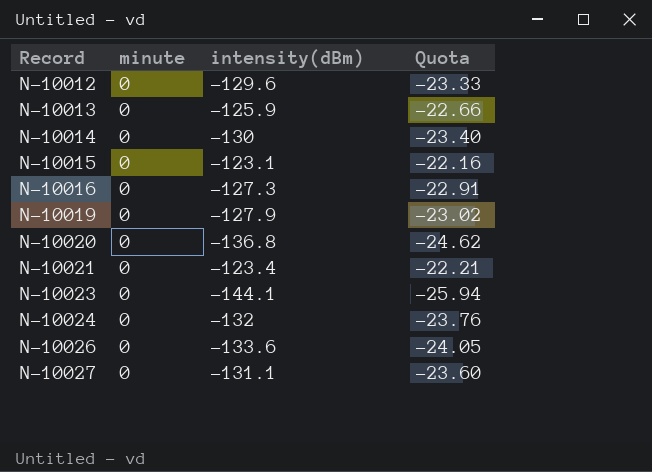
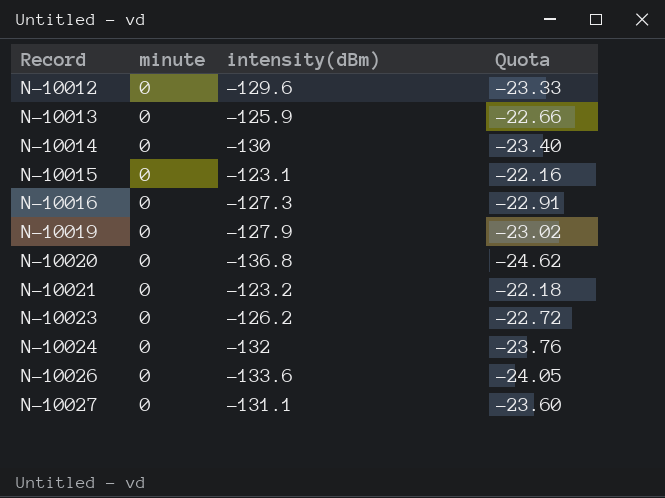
N-10021 | intensity(dBm): -123.4 -> -123.2
N-10021 | Quota: -22.21 -> -22.18
N-10023 | intensity(dBm): -144.1 -> -126.2
N-10023 | Quota: -25.94 -> -22.72

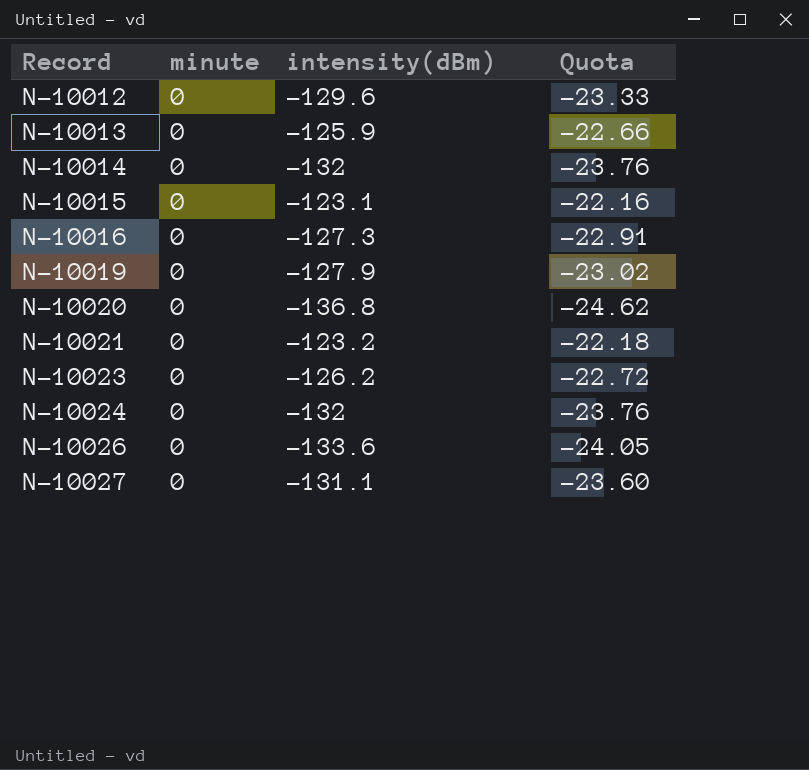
N-10014 | intensity(dBm): -130 -> -132
N-10014 | Quota: -23.40 -> -23.76

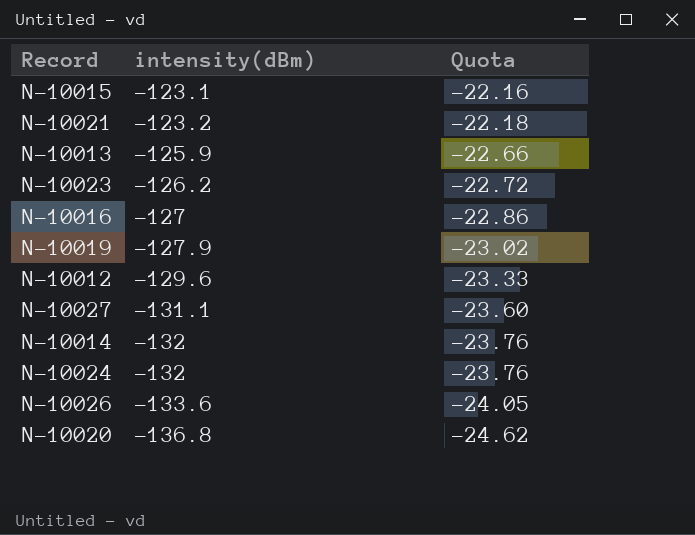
row order: Record ascending -> intensity(dBm) descending
column minute | position: 2 -> none
N-10016 | intensity(dBm): -127.3 -> -127
N-10016 | Quota: -22.91 -> -22.86

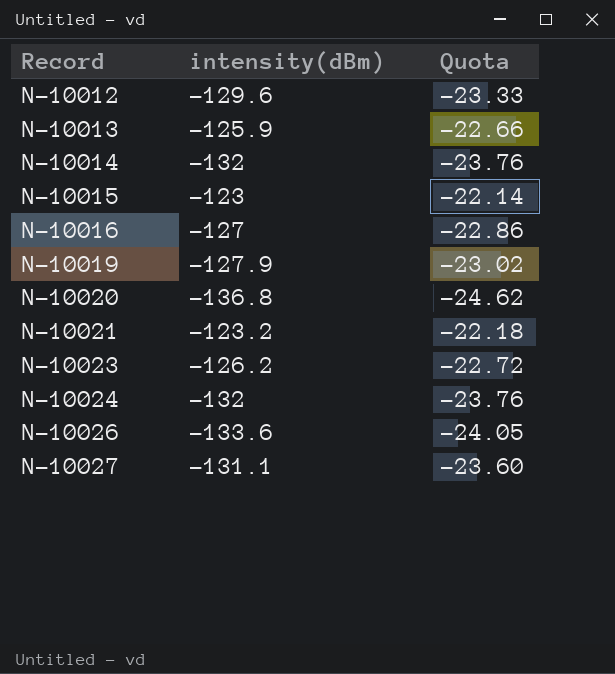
row order: intensity(dBm) descending -> Record ascending
N-10015 | intensity(dBm): -123.1 -> -123
N-10015 | Quota: -22.16 -> -22.14

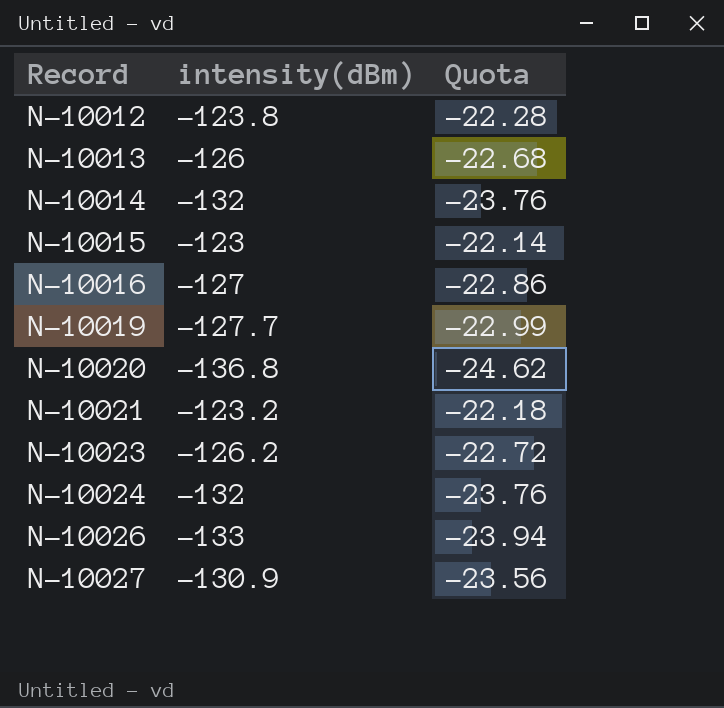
N-10012 | intensity(dBm): -129.6 -> -123.8
N-10012 | Quota: -23.33 -> -22.28
N-10013 | intensity(dBm): -125.9 -> -126
N-10013 | Quota: -22.66 -> -22.68
N-10019 | intensity(dBm): -127.9 -> -127.7
N-10019 | Quota: -23.02 -> -22.99
N-10026 | intensity(dBm): -133.6 -> -133
N-10026 | Quota: -24.05 -> -23.94
N-10027 | intensity(dBm): -131.1 -> -130.9
N-10027 | Quota: -23.60 -> -23.56

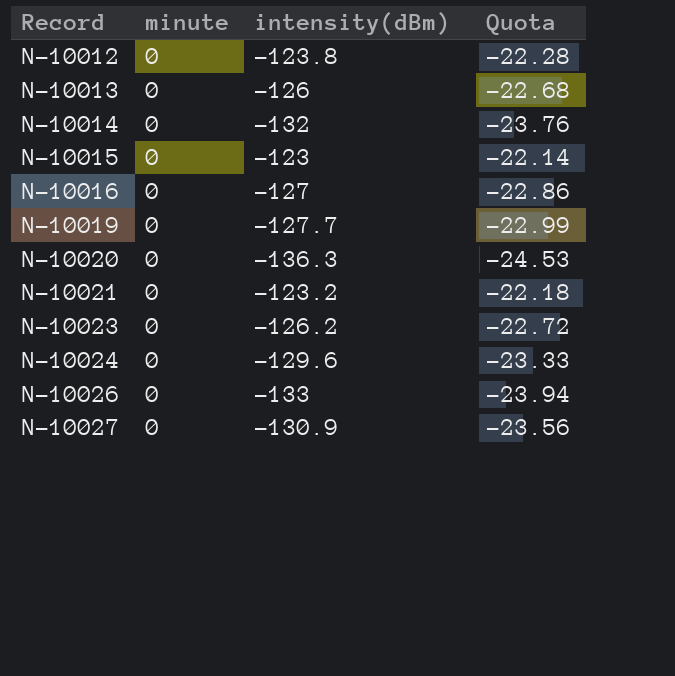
column minute | position: none -> 2
N-10020 | intensity(dBm): -136.8 -> -136.3
N-10020 | Quota: -24.62 -> -24.53
N-10024 | intensity(dBm): -132 -> -129.6
N-10024 | Quota: -23.76 -> -23.33

